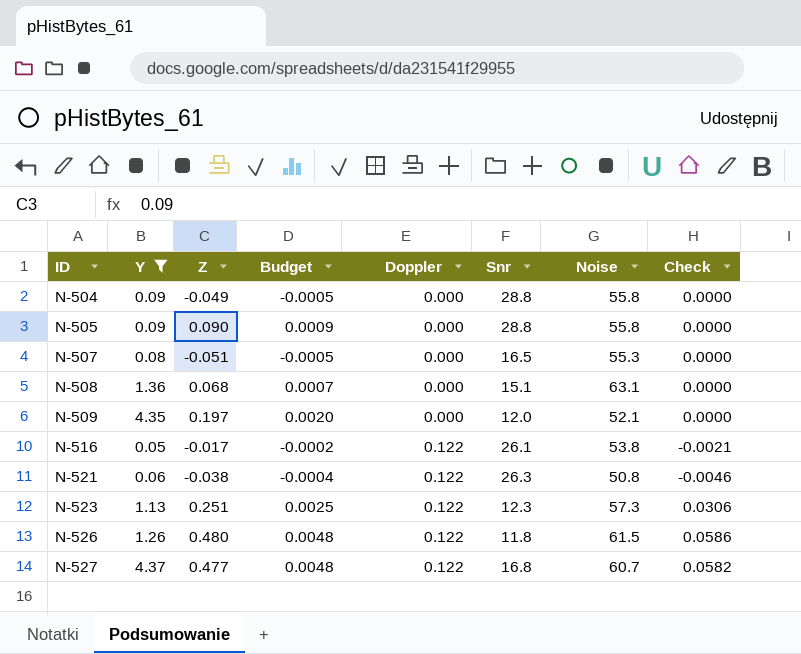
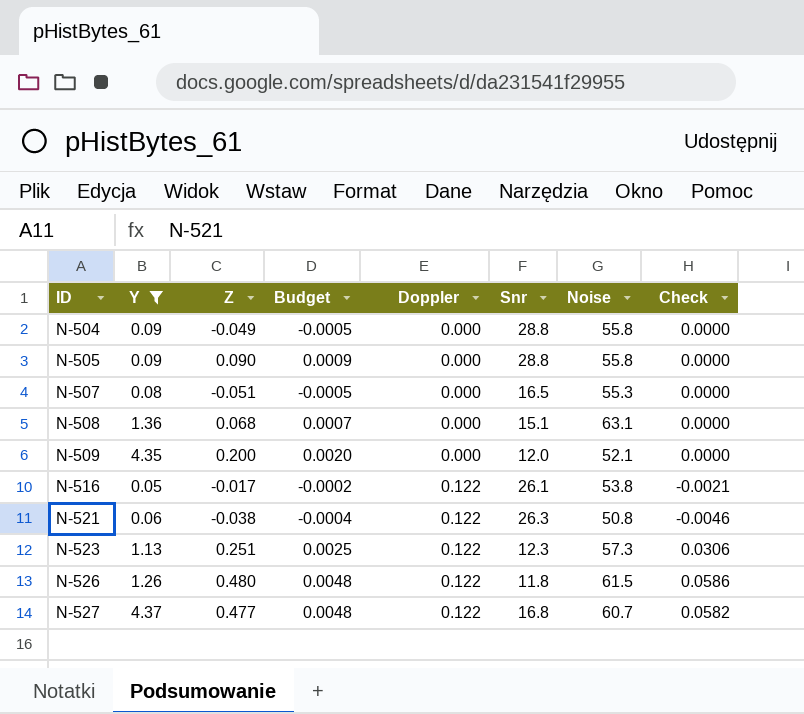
N-509 | Z: 0.197 -> 0.200

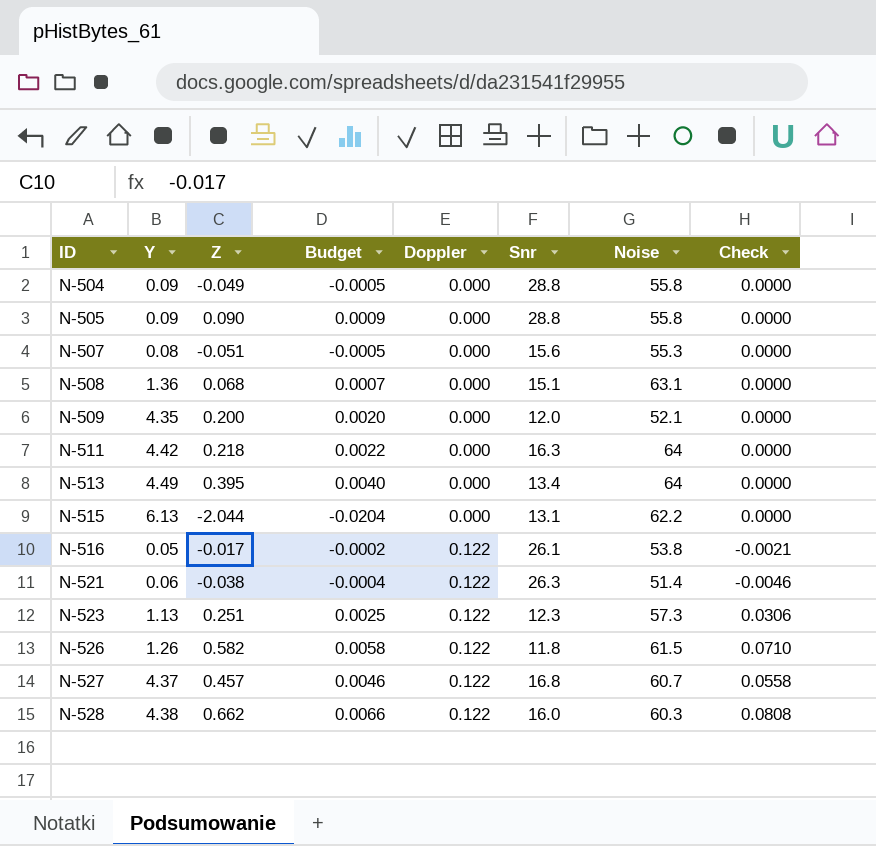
filter: Y <= 4.37 -> none
N-507 | Snr: 16.5 -> 15.6
N-521 | Noise: 50.8 -> 51.4
N-526 | Z: 0.480 -> 0.582
N-526 | Budget: 0.0048 -> 0.0058
N-526 | Check: 0.0586 -> 0.0710
N-527 | Z: 0.477 -> 0.457
N-527 | Budget: 0.0048 -> 0.0046
N-527 | Check: 0.0582 -> 0.0558

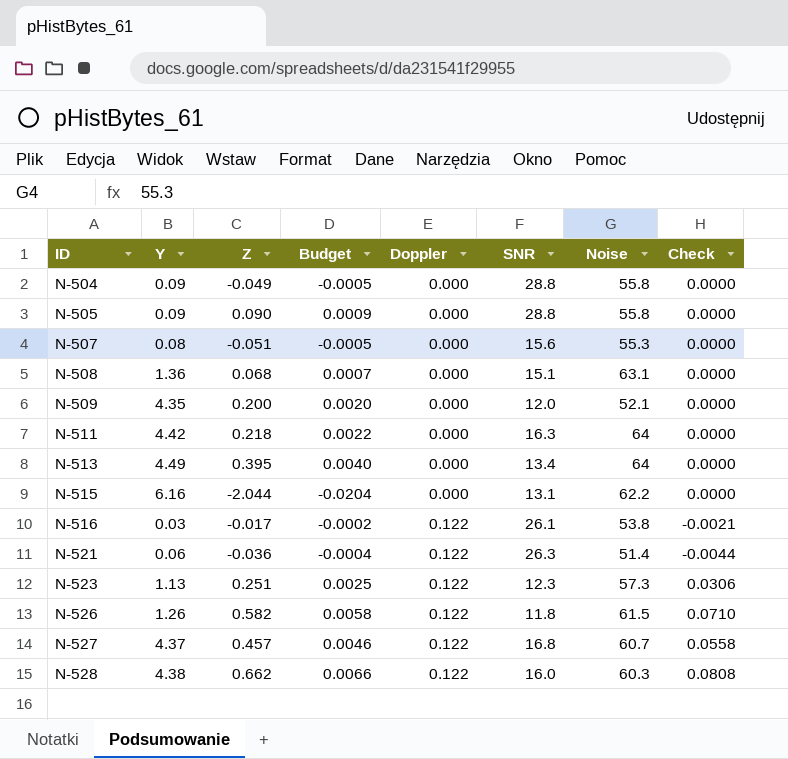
column name: Snr -> SNR
N-515 | Y: 6.13 -> 6.16
N-516 | Y: 0.05 -> 0.03
N-521 | Z: -0.038 -> -0.036
N-521 | Check: -0.0046 -> -0.0044

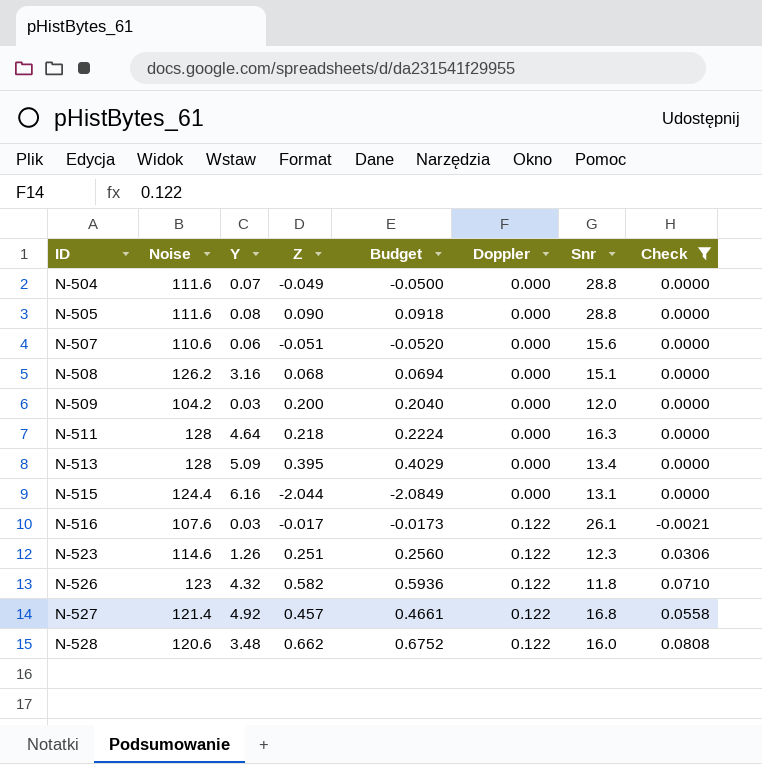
filter: none -> Check != -0.0044
column Noise | position: 7 -> 2
column Budget | formula: [Z] * 0.01 -> [Z] * 1.02
column name: SNR -> Snr
N-504 | Noise: 55.8 -> 111.6
N-504 | Y: 0.09 -> 0.07
N-505 | Noise: 55.8 -> 111.6
N-505 | Y: 0.09 -> 0.08
N-507 | Noise: 55.3 -> 110.6
N-507 | Y: 0.08 -> 0.06
N-508 | Noise: 63.1 -> 126.2
N-508 | Y: 1.36 -> 3.16
N-509 | Noise: 52.1 -> 104.2
N-509 | Y: 4.35 -> 0.03
N-511 | Noise: 64 -> 128
N-511 | Y: 4.42 -> 4.64
N-513 | Noise: 64 -> 128
N-513 | Y: 4.49 -> 5.09
N-515 | Noise: 62.2 -> 124.4
N-516 | Noise: 53.8 -> 107.6
N-523 | Noise: 57.3 -> 114.6
N-523 | Y: 1.13 -> 1.26
N-526 | Noise: 61.5 -> 123
N-526 | Y: 1.26 -> 4.32
N-527 | Noise: 60.7 -> 121.4
N-527 | Y: 4.37 -> 4.92
N-528 | Noise: 60.3 -> 120.6
N-528 | Y: 4.38 -> 3.48

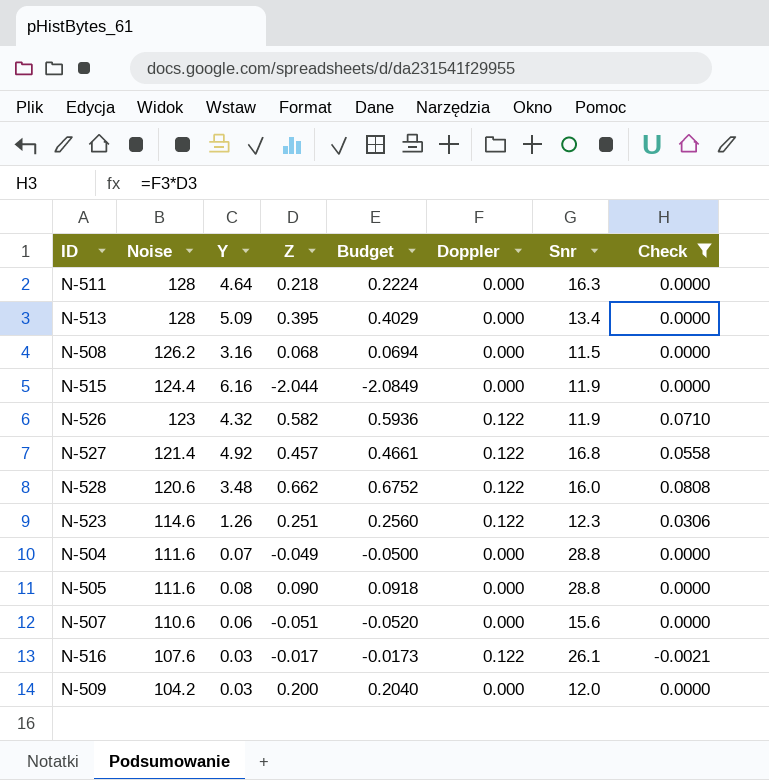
row order: ID ascending -> Noise descending
N-508 | Snr: 15.1 -> 11.5
N-515 | Snr: 13.1 -> 11.9
N-526 | Snr: 11.8 -> 11.9

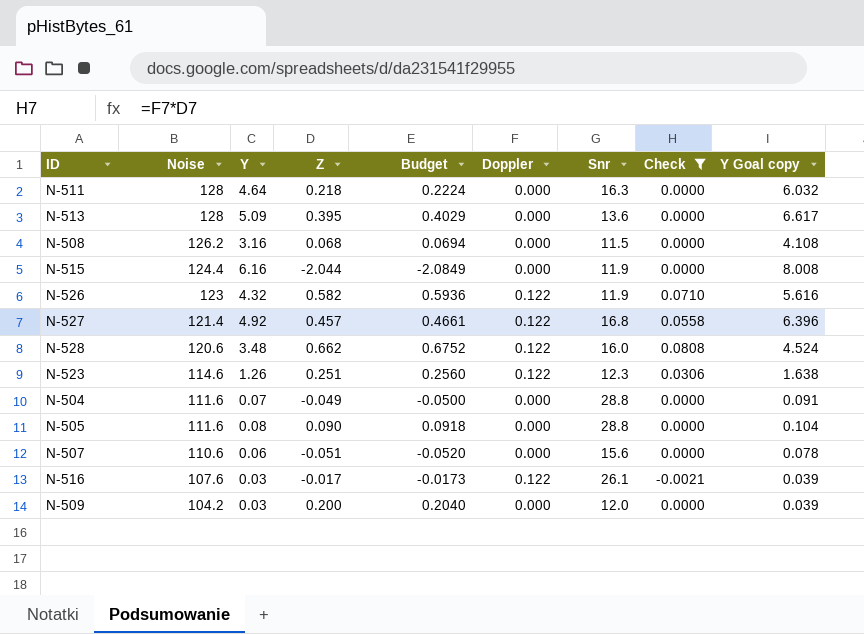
column Y Goal copy | formula: none -> [Y] * 1.3
N-513 | Snr: 13.4 -> 13.6

